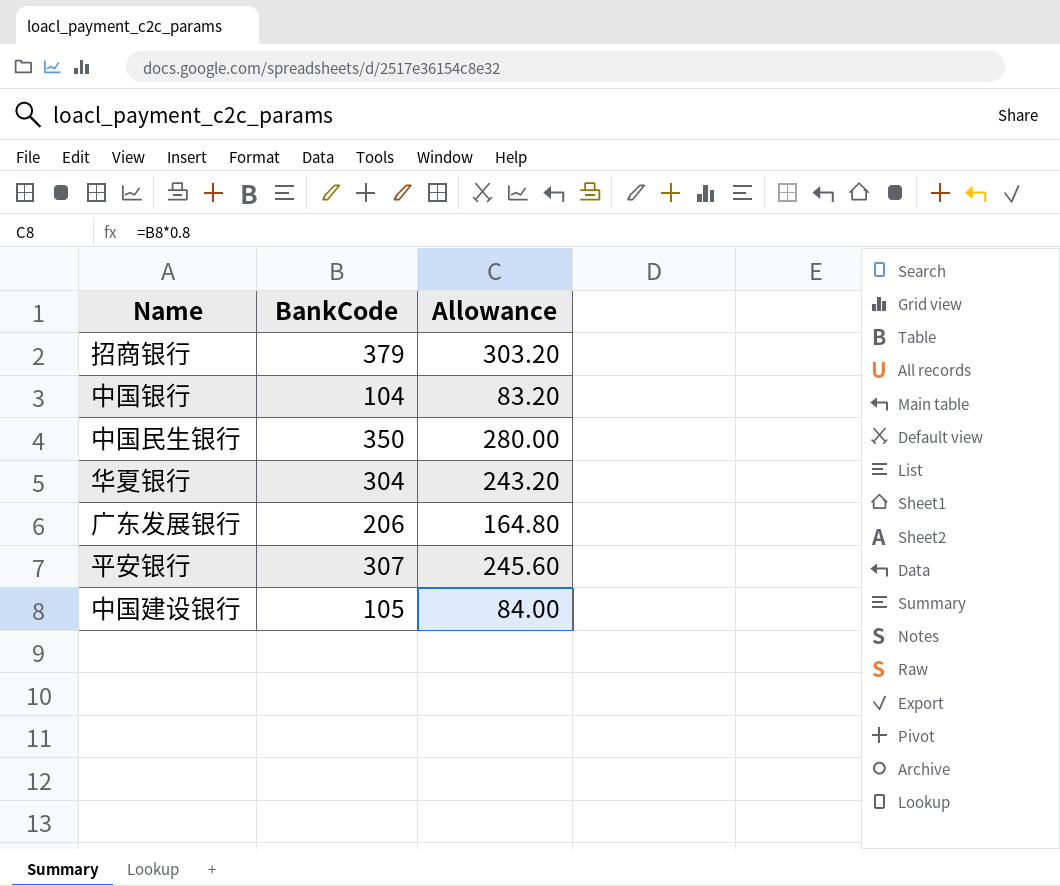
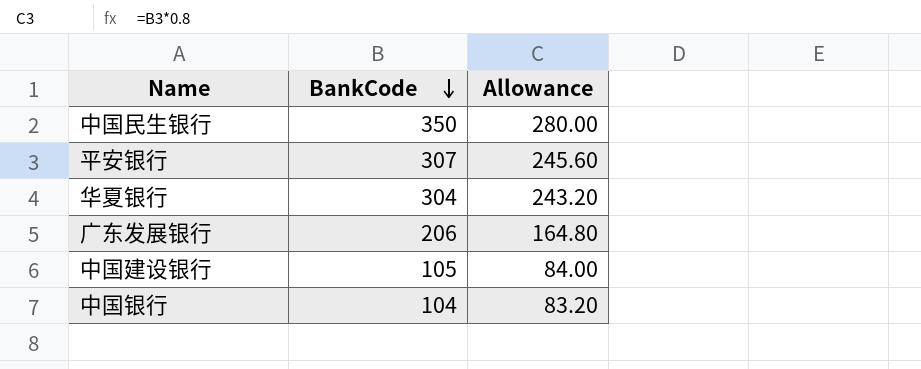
row order: none -> BankCode descending
row 招商银行: 379 | 303.20 -> none

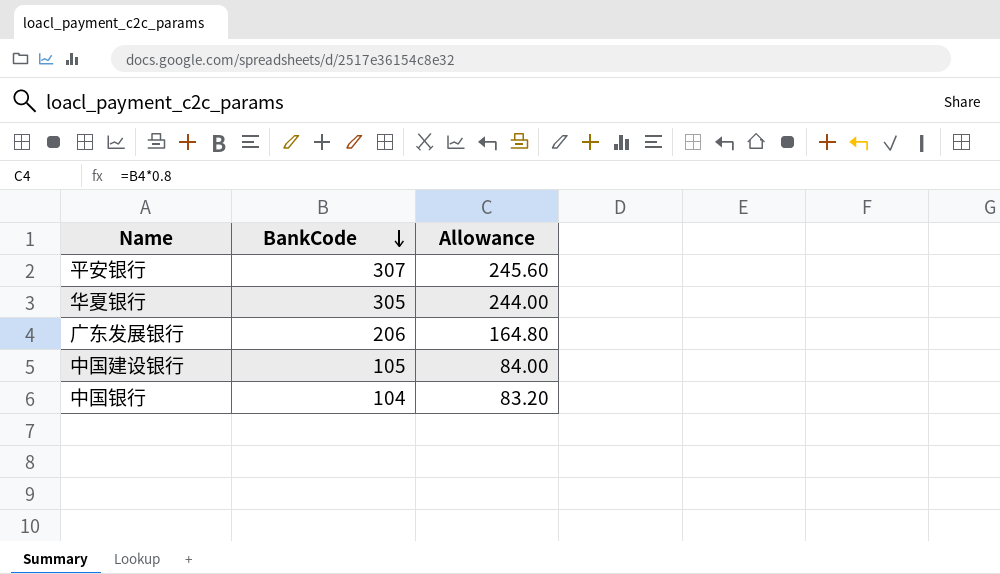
row 中国民生银行: 350 | 280.00 -> none
华夏银行 | BankCode: 304 -> 305
华夏银行 | Allowance: 243.20 -> 244.00

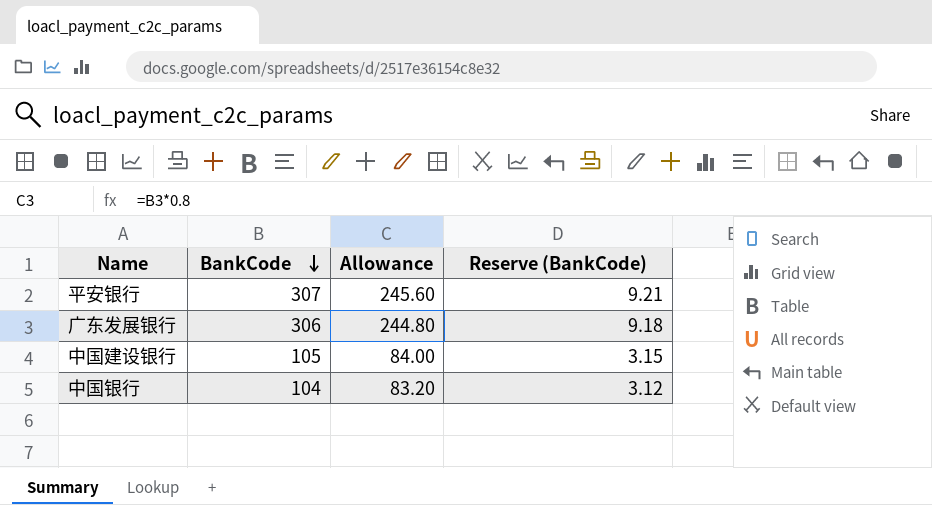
column Reserve (BankCode) | formula: none -> [BankCode] * 0.03
row 华夏银行: 305 | 244.00 -> none
广东发展银行 | BankCode: 206 -> 306
广东发展银行 | Allowance: 164.80 -> 244.80

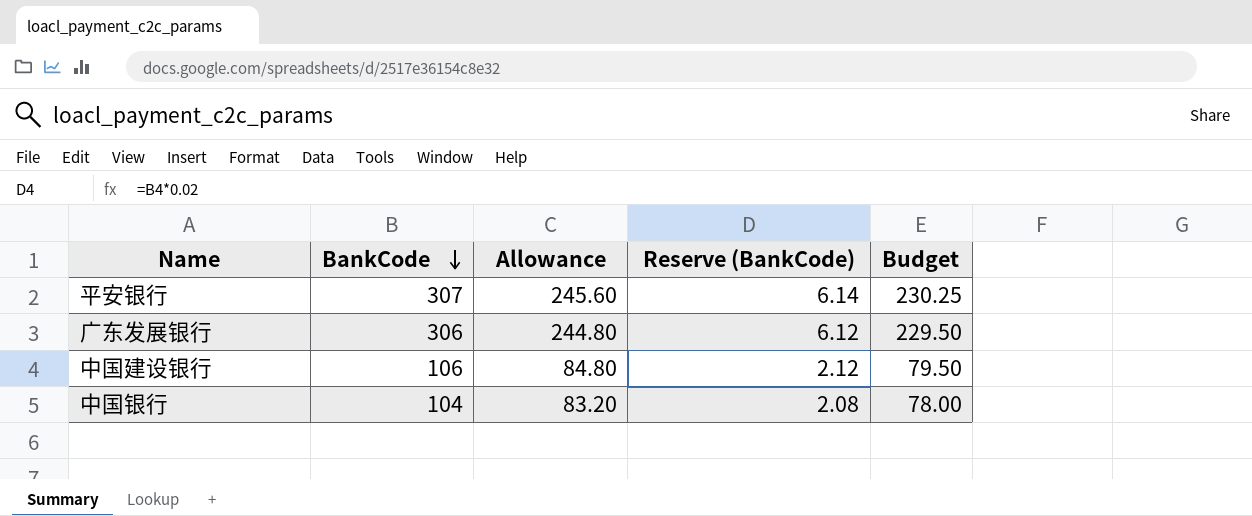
column Reserve (BankCode) | formula: [BankCode] * 0.03 -> [BankCode] * 0.02
column Budget | formula: none -> [BankCode] * 0.75
中国建设银行 | BankCode: 105 -> 106
中国建设银行 | Allowance: 84.00 -> 84.80

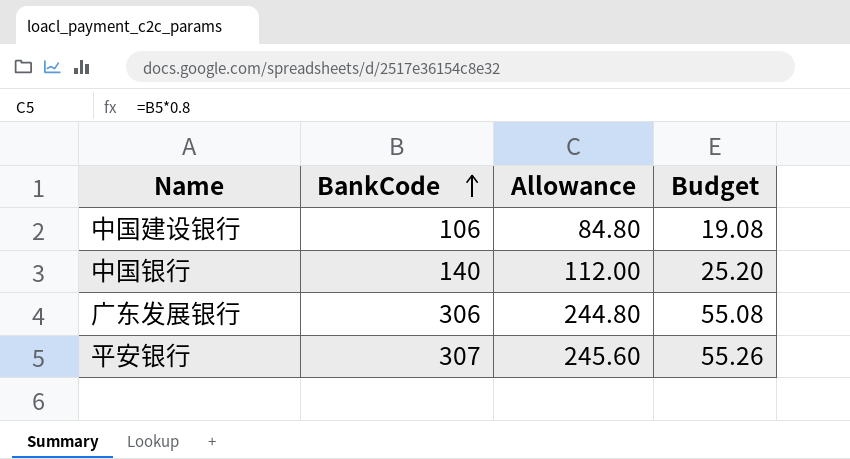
row order: BankCode descending -> BankCode ascending
column Reserve (BankCode) | formula: [BankCode] * 0.02 -> none
column Budget | formula: [BankCode] * 0.75 -> [BankCode] * 0.18
中国银行 | BankCode: 104 -> 140
中国银行 | Allowance: 83.20 -> 112.00

